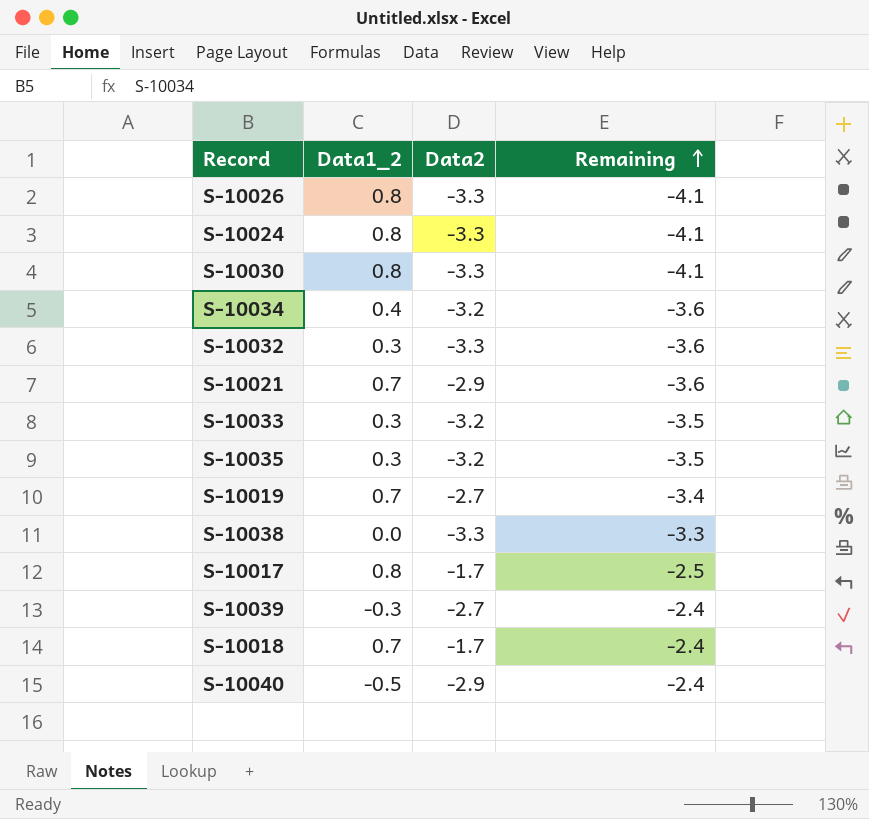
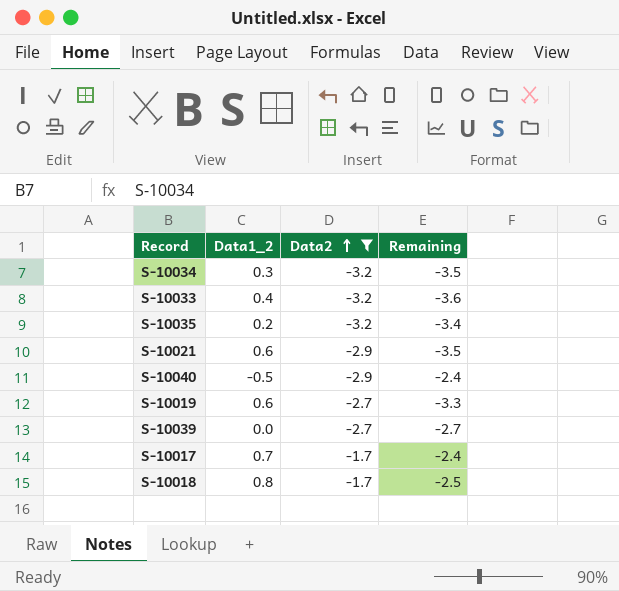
filter: none -> Data2 != -3.3
row order: Remaining ascending -> Data2 ascending
S-10034 | Data1_2: 0.4 -> 0.3
S-10034 | Remaining: -3.6 -> -3.5
S-10033 | Data1_2: 0.3 -> 0.4
S-10033 | Remaining: -3.5 -> -3.6
S-10035 | Data1_2: 0.3 -> 0.2
S-10035 | Remaining: -3.5 -> -3.4
S-10021 | Data1_2: 0.7 -> 0.6
S-10021 | Remaining: -3.6 -> -3.5
S-10019 | Data1_2: 0.7 -> 0.6
S-10019 | Remaining: -3.4 -> -3.3
S-10039 | Data1_2: -0.3 -> 0.0
S-10039 | Remaining: -2.4 -> -2.7
S-10017 | Data1_2: 0.8 -> 0.7
S-10017 | Remaining: -2.5 -> -2.4
S-10018 | Data1_2: 0.7 -> 0.8
S-10018 | Remaining: -2.4 -> -2.5

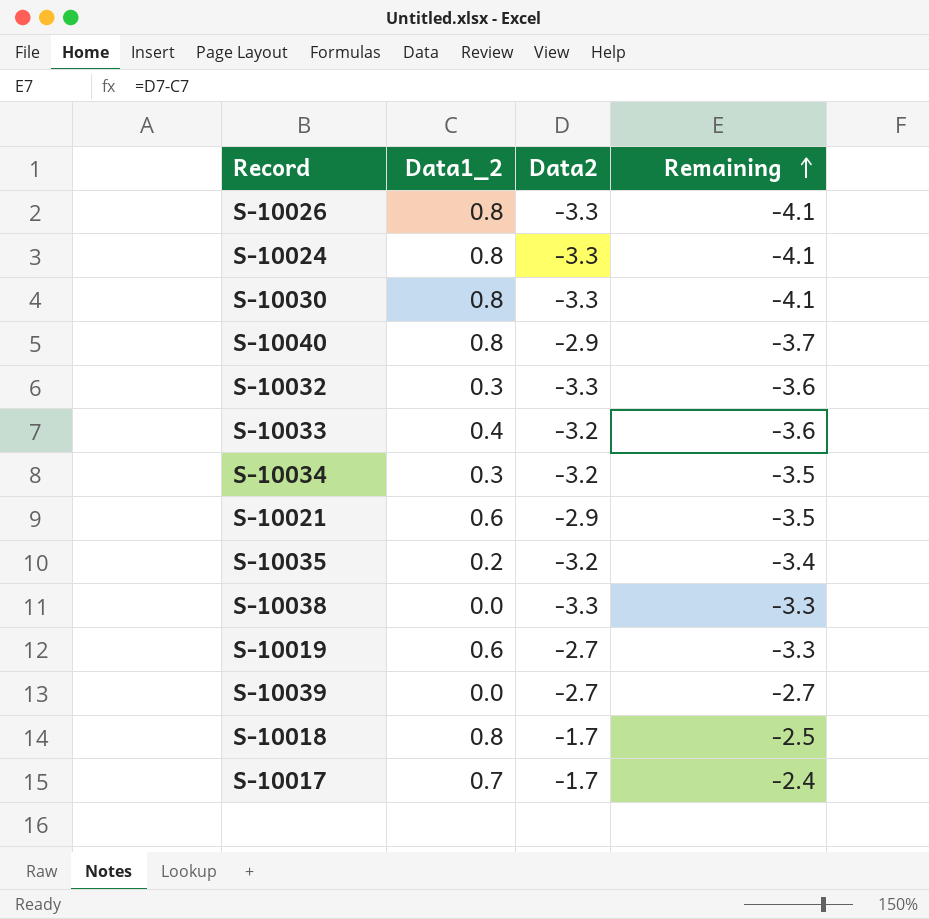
filter: Data2 != -3.3 -> none
row order: Data2 ascending -> Remaining ascending
S-10040 | Data1_2: -0.5 -> 0.8
S-10040 | Remaining: -2.4 -> -3.7

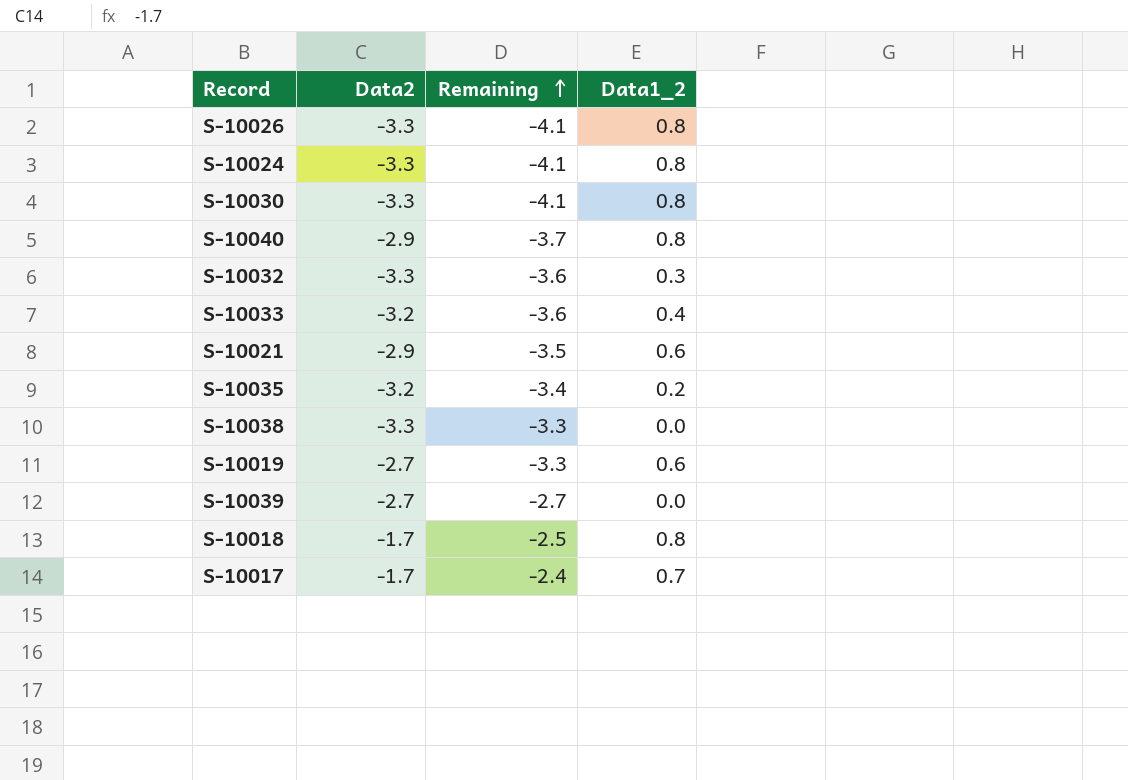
column Data1_2 | position: 2 -> 4
row S-10034: 0.3 | -3.2 | -3.5 -> none

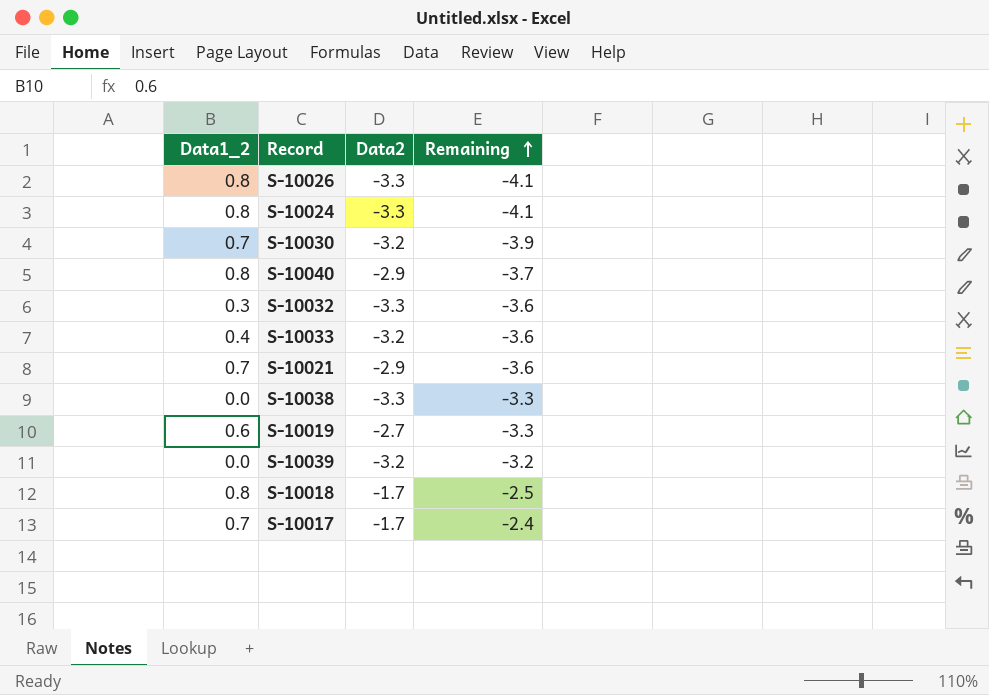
column Data1_2 | position: 4 -> 1
row S-10035: -3.2 | -3.4 | 0.2 -> none
S-10030 | Data1_2: 0.8 -> 0.7
S-10030 | Data2: -3.3 -> -3.2
S-10030 | Remaining: -4.1 -> -3.9
S-10021 | Data1_2: 0.6 -> 0.7
S-10021 | Remaining: -3.5 -> -3.6
S-10039 | Data2: -2.7 -> -3.2
S-10039 | Remaining: -2.7 -> -3.2

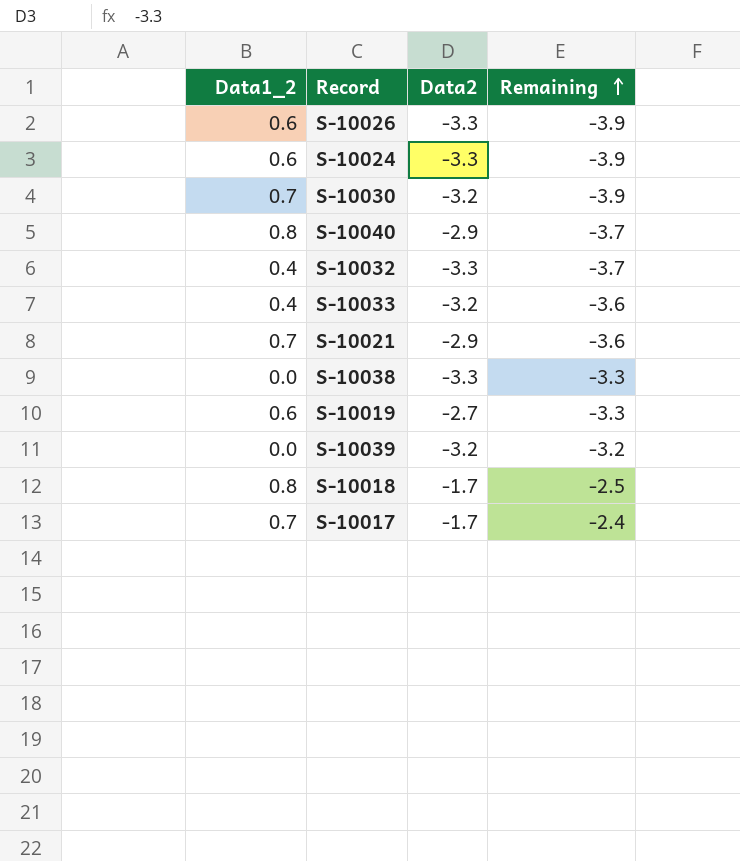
S-10026 | Data1_2: 0.8 -> 0.6
S-10026 | Remaining: -4.1 -> -3.9
S-10024 | Data1_2: 0.8 -> 0.6
S-10024 | Remaining: -4.1 -> -3.9
S-10032 | Data1_2: 0.3 -> 0.4
S-10032 | Remaining: -3.6 -> -3.7

